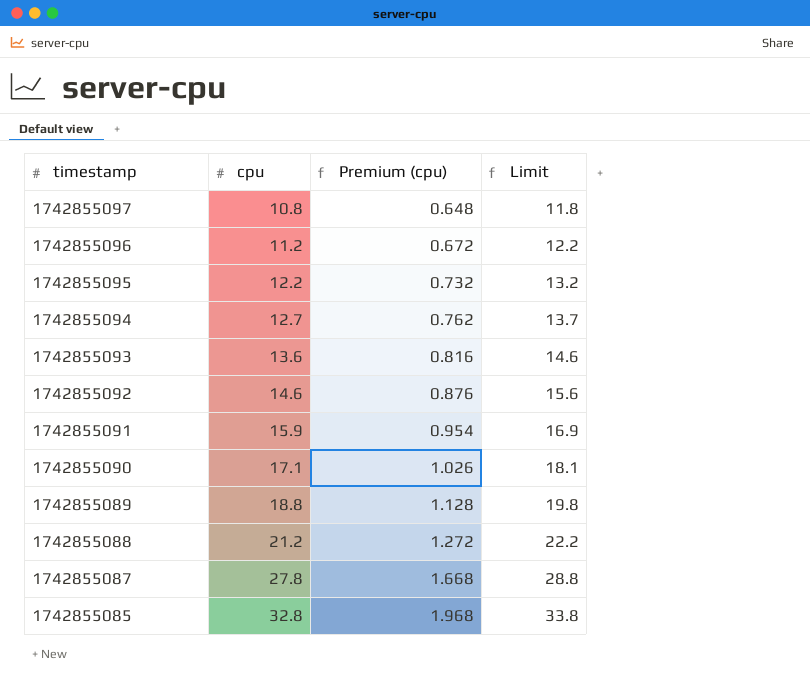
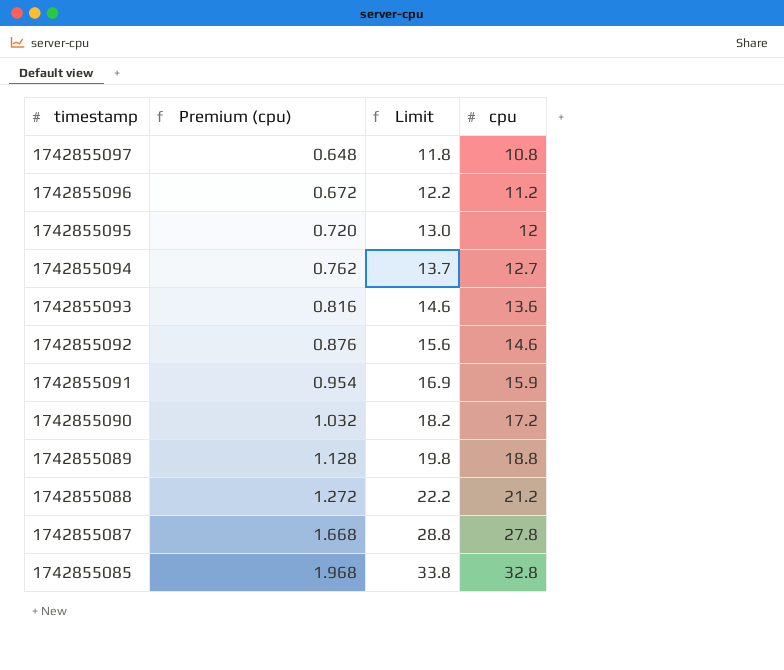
column cpu | position: 2 -> 4
1742855095 | Premium (cpu): 0.732 -> 0.720
1742855095 | Limit: 13.2 -> 13.0
1742855095 | cpu: 12.2 -> 12
1742855090 | Premium (cpu): 1.026 -> 1.032
1742855090 | Limit: 18.1 -> 18.2
1742855090 | cpu: 17.1 -> 17.2

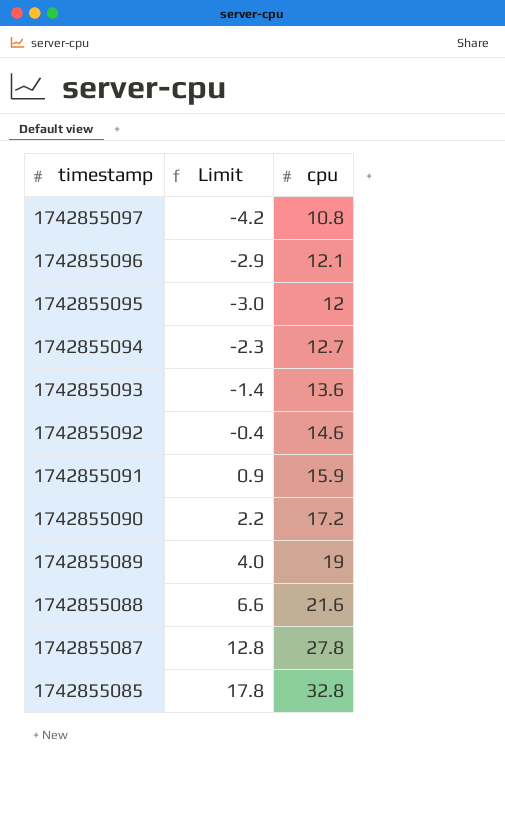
column Premium (cpu) | formula: [cpu] * 0.06 -> none
column Limit | formula: [cpu] + 1 -> [cpu] - 15
1742855096 | cpu: 11.2 -> 12.1
1742855089 | cpu: 18.8 -> 19
1742855088 | cpu: 21.2 -> 21.6

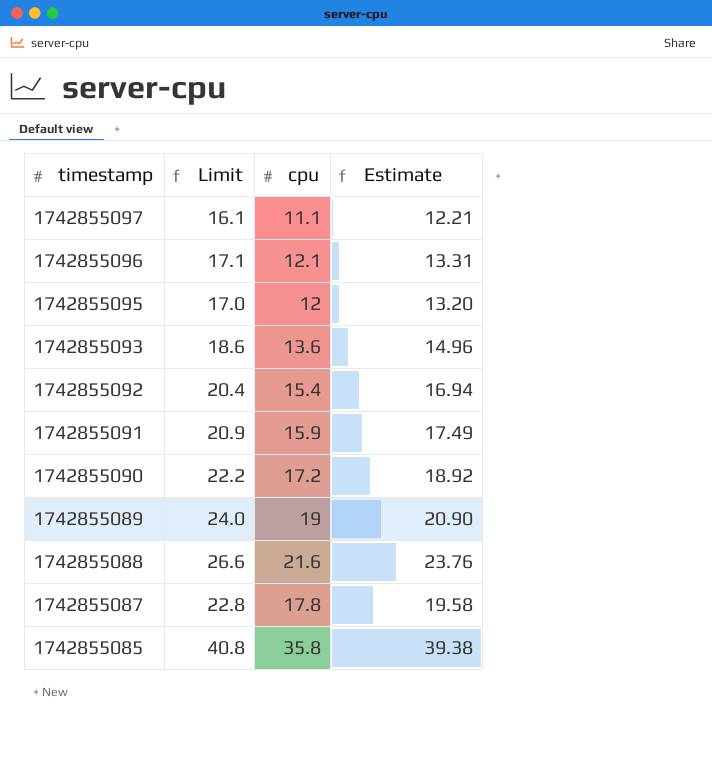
column Limit | formula: [cpu] - 15 -> [cpu] + 5
column Estimate | formula: none -> [cpu] * 1.1
row 1742855094: -2.3 | 12.7 -> none
1742855097 | cpu: 10.8 -> 11.1
1742855092 | cpu: 14.6 -> 15.4
1742855087 | cpu: 27.8 -> 17.8
1742855085 | cpu: 32.8 -> 35.8

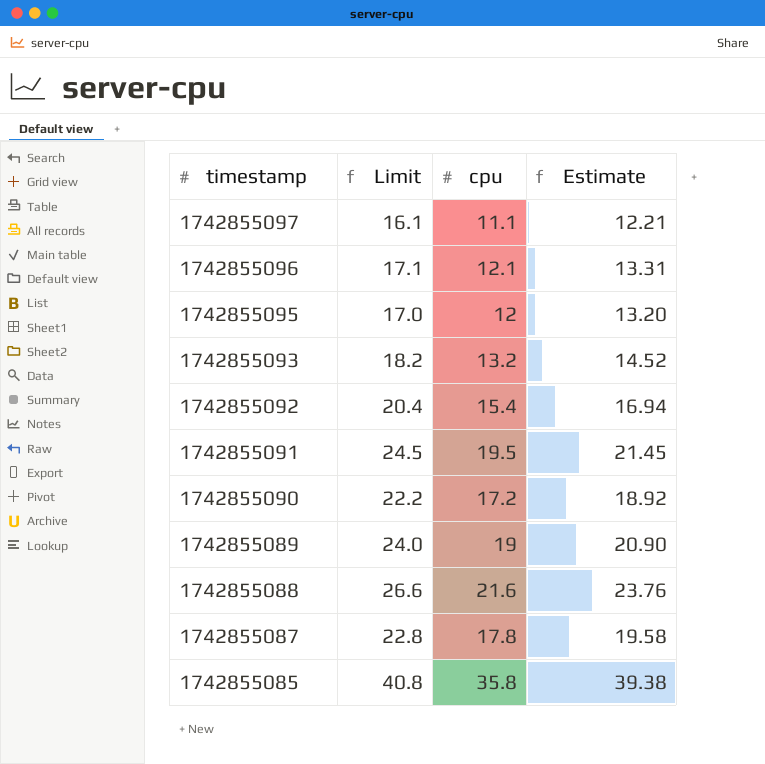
1742855093 | Limit: 18.6 -> 18.2
1742855093 | cpu: 13.6 -> 13.2
1742855093 | Estimate: 14.96 -> 14.52
1742855091 | Limit: 20.9 -> 24.5
1742855091 | cpu: 15.9 -> 19.5
1742855091 | Estimate: 17.49 -> 21.45

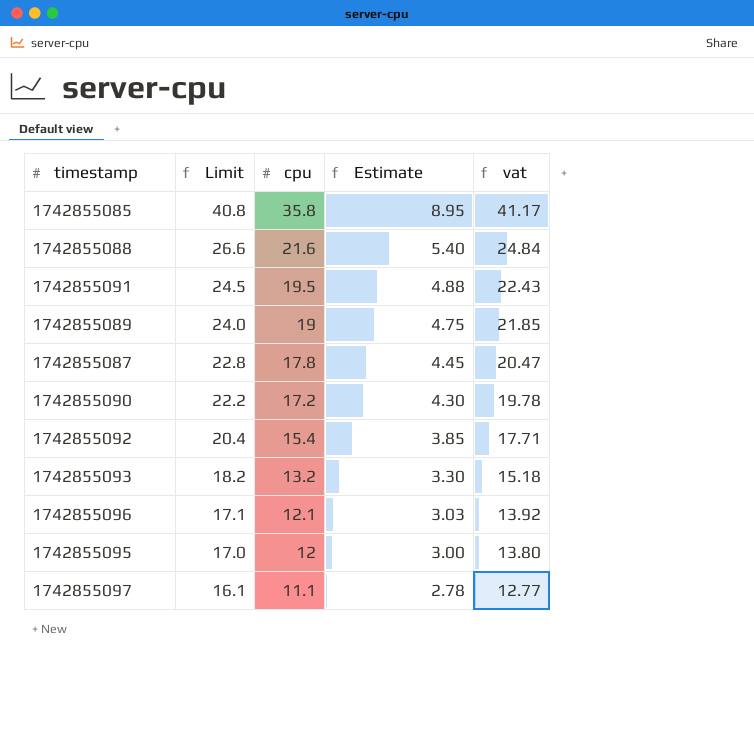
row order: timestamp descending -> Limit descending
column Estimate | formula: [cpu] * 1.1 -> [cpu] * 0.25
column vat | formula: none -> [cpu] * 1.15

